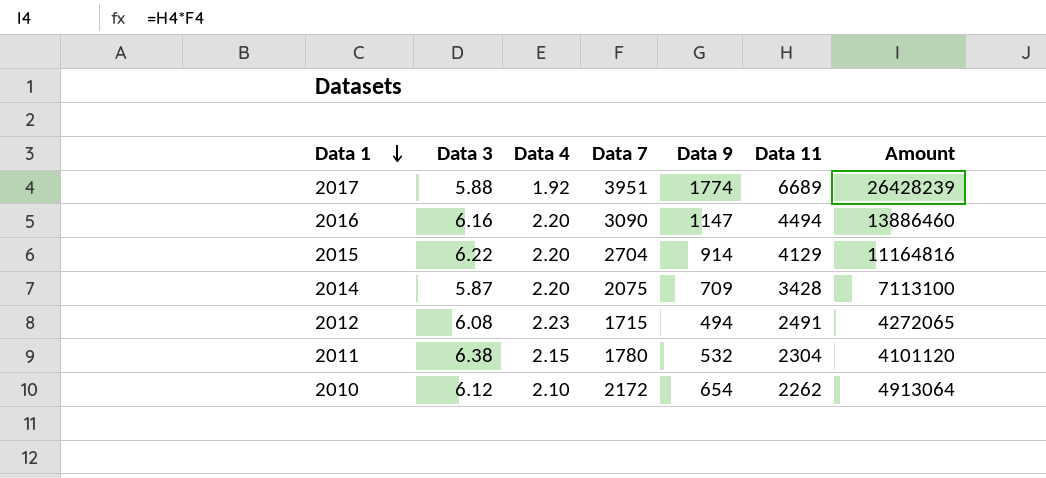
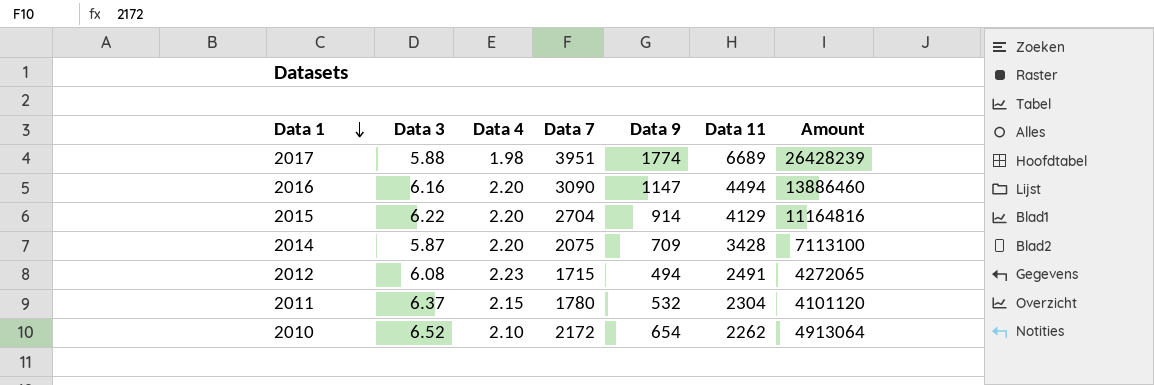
2017 | Data 4: 1.92 -> 1.98
2011 | Data 3: 6.38 -> 6.37
2010 | Data 3: 6.12 -> 6.52

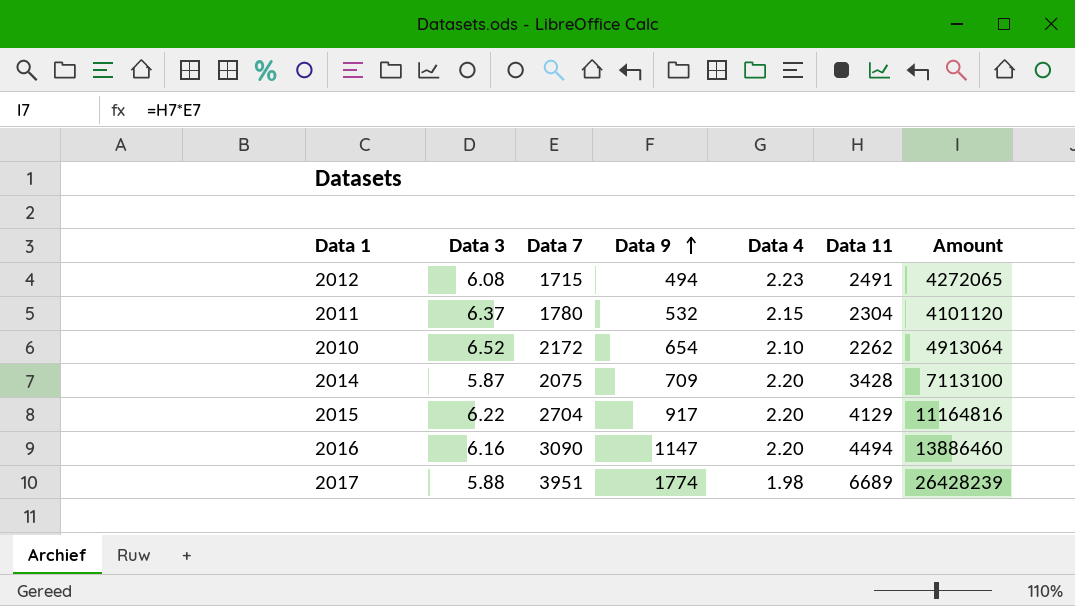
row order: Data 1 descending -> Data 9 ascending
column Data 4 | position: 3 -> 5
2015 | Data 9: 914 -> 917

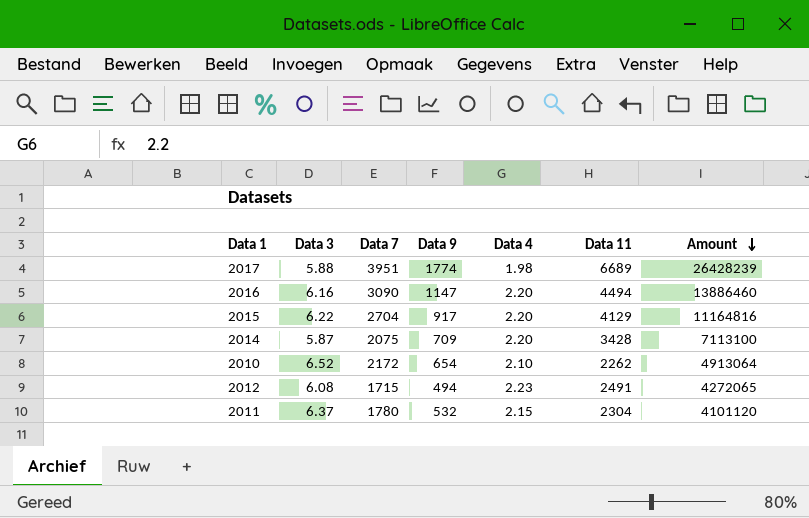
row order: Data 9 ascending -> Amount descending

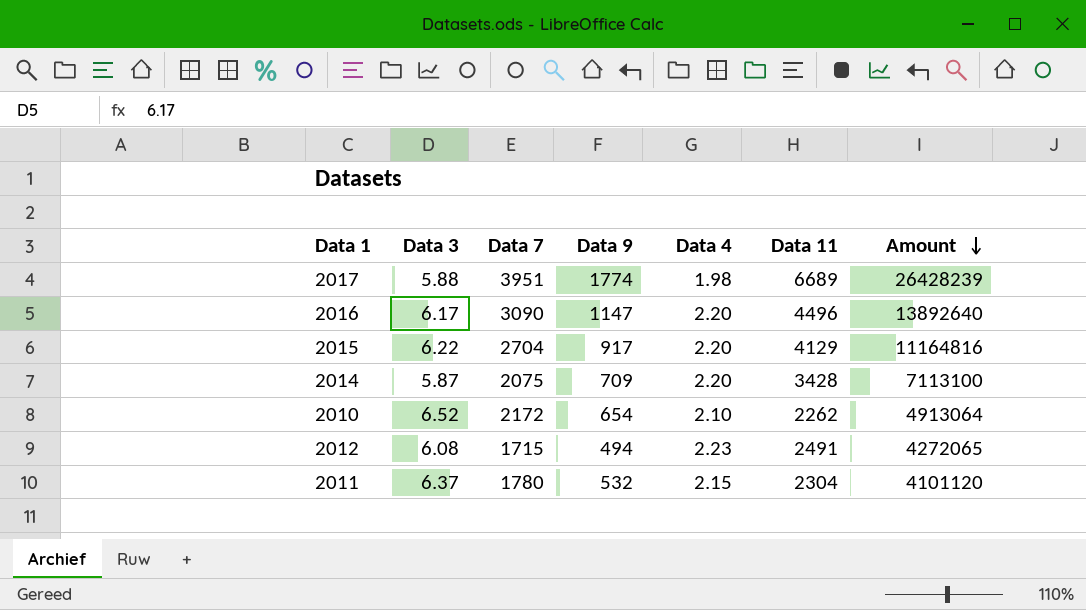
2016 | Data 3: 6.16 -> 6.17
2016 | Data 11: 4494 -> 4496
2016 | Amount: 13886460 -> 13892640

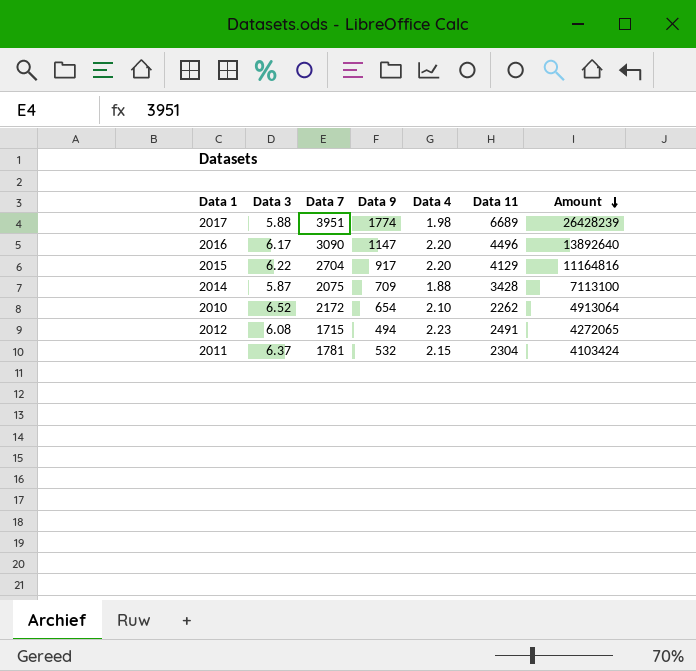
2014 | Data 4: 2.20 -> 1.88
2011 | Data 7: 1780 -> 1781
2011 | Amount: 4101120 -> 4103424

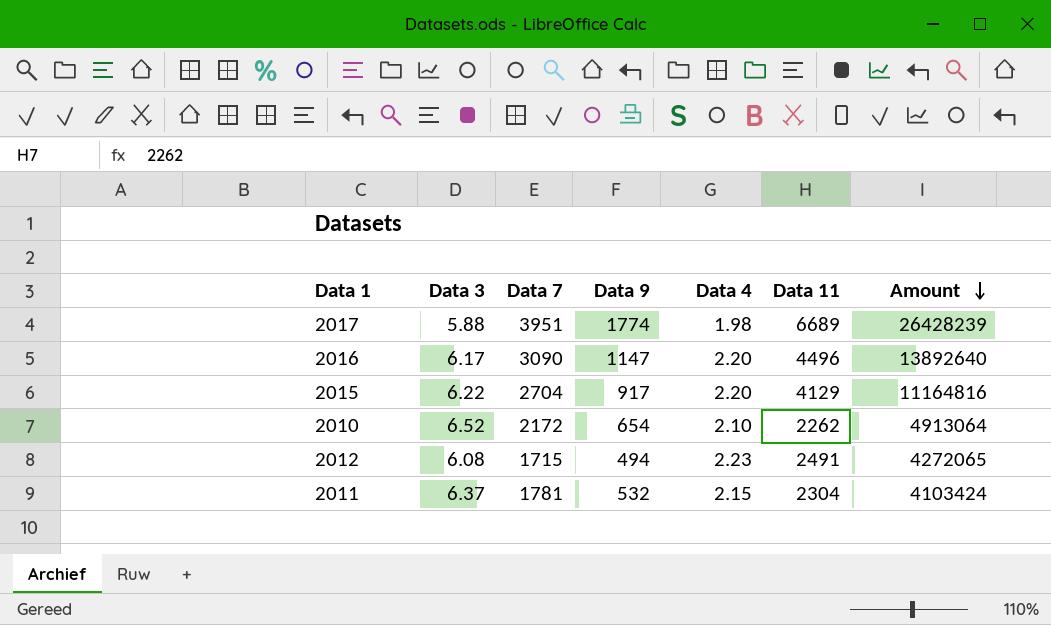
row 2014: 5.87 | 2075 | 709 | 1.88 | 3428 | 7113100 -> none

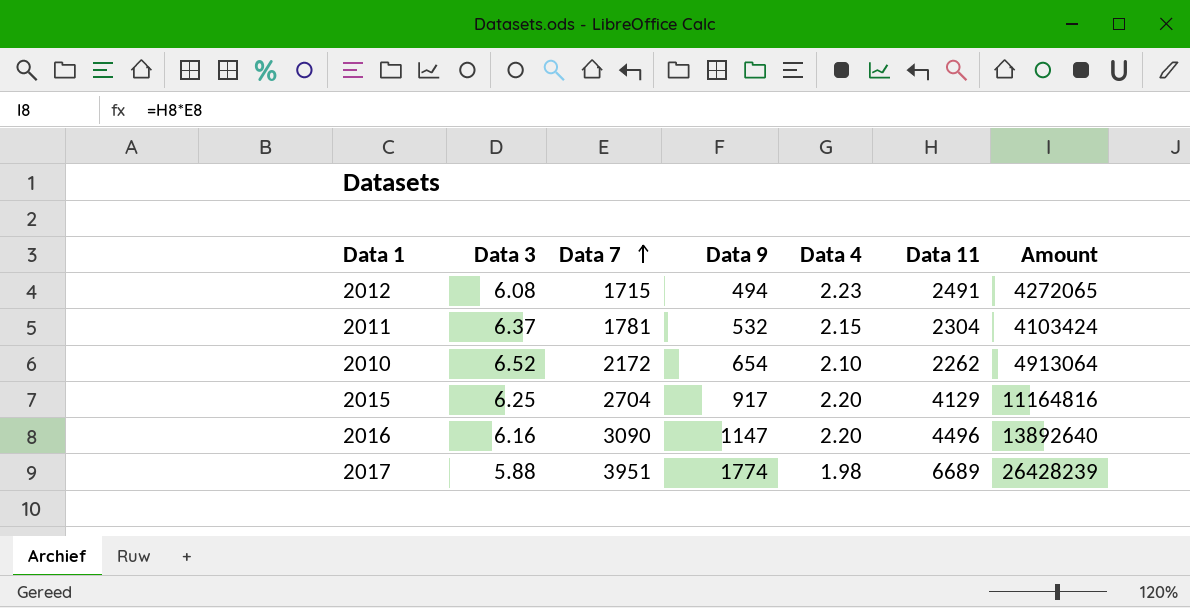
row order: Amount descending -> Data 7 ascending
2015 | Data 3: 6.22 -> 6.25
2016 | Data 3: 6.17 -> 6.16

